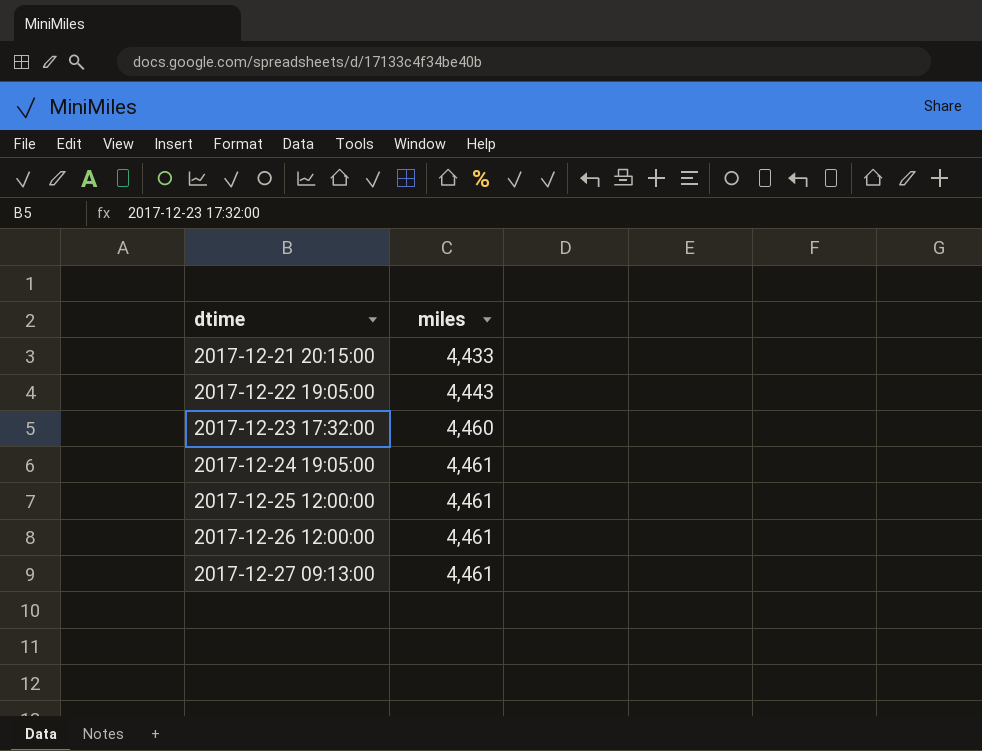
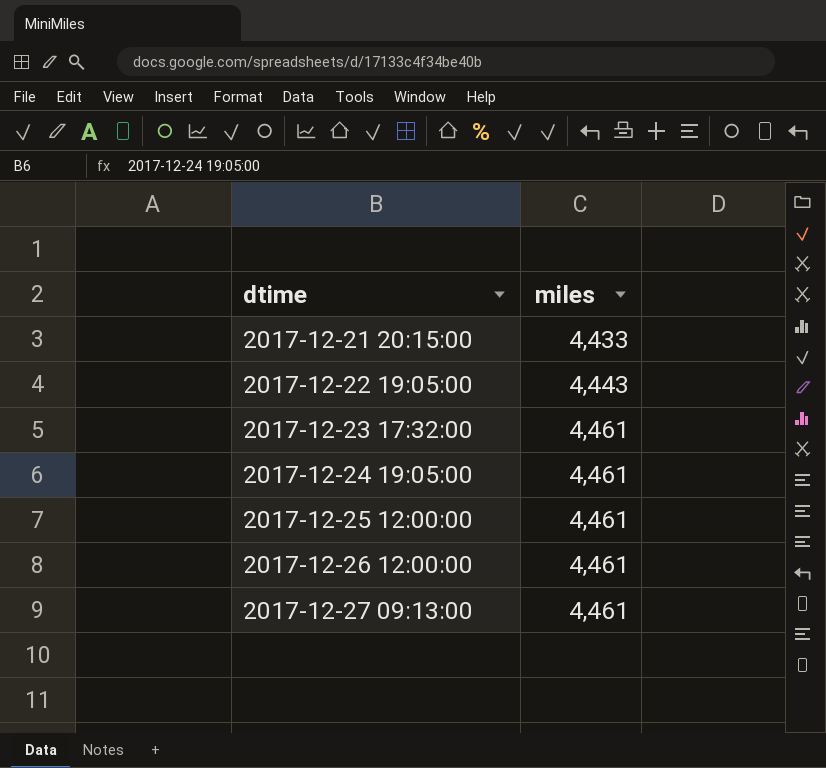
2017-12-23 17:32:00 | miles: 4,460 -> 4,461

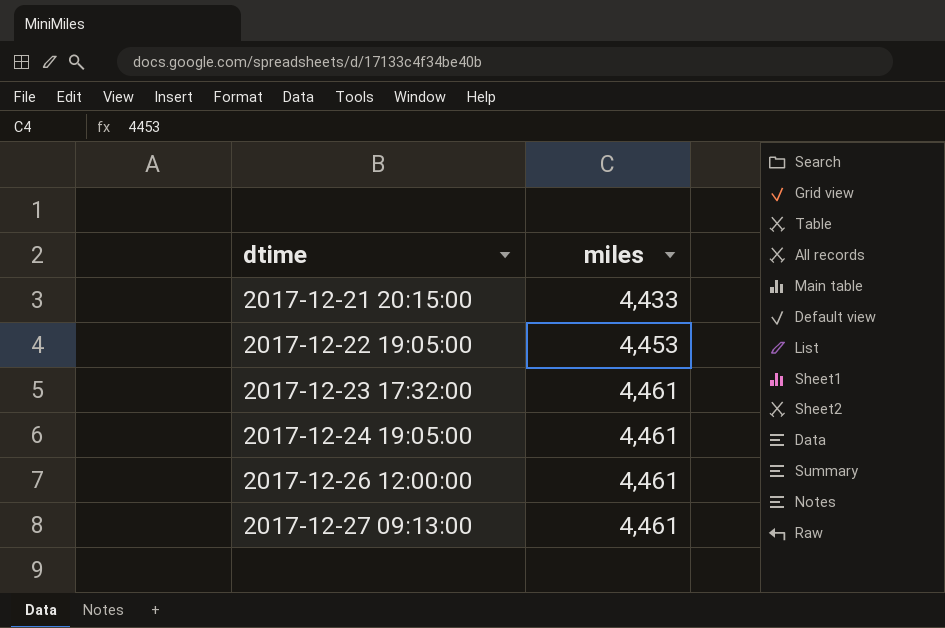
row 2017-12-25 12:00:00: 4,461 -> none
2017-12-22 19:05:00 | miles: 4,443 -> 4,453

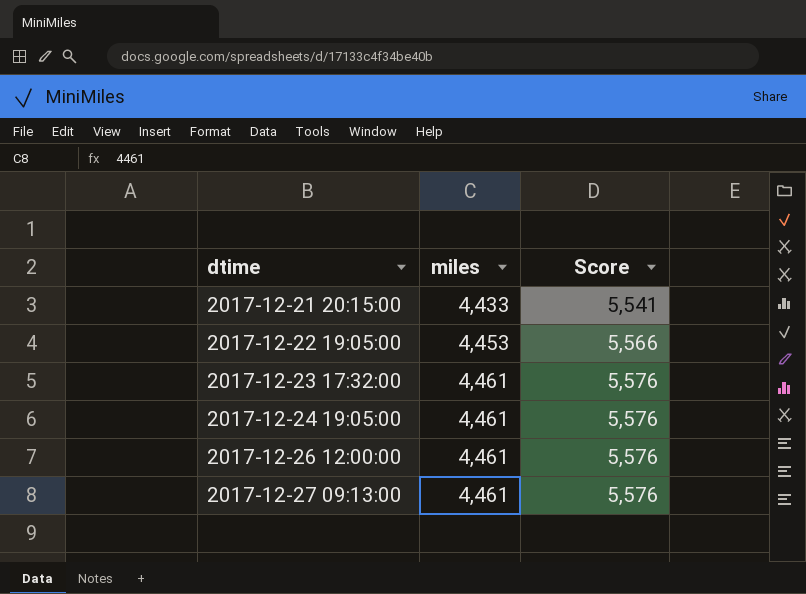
column Score | formula: none -> [miles] * 1.25

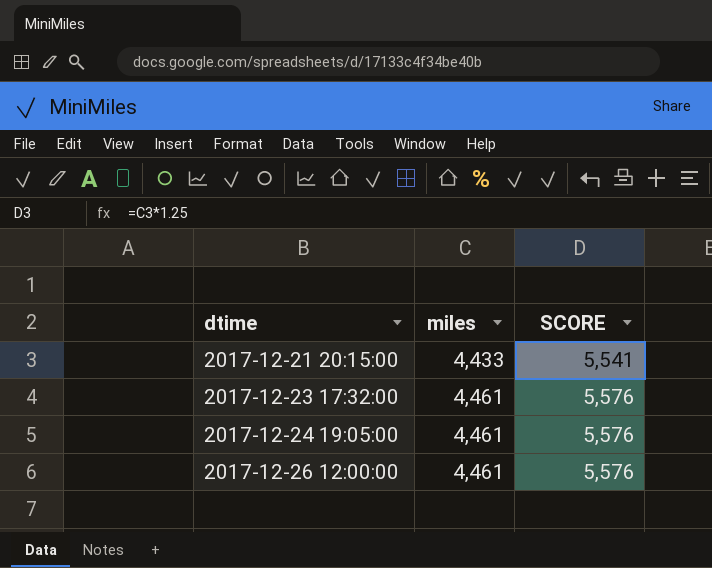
column name: Score -> SCORE
row 2017-12-22 19:05:00: 4,453 | 5,566 -> none
row 2017-12-27 09:13:00: 4,461 | 5,576 -> none

